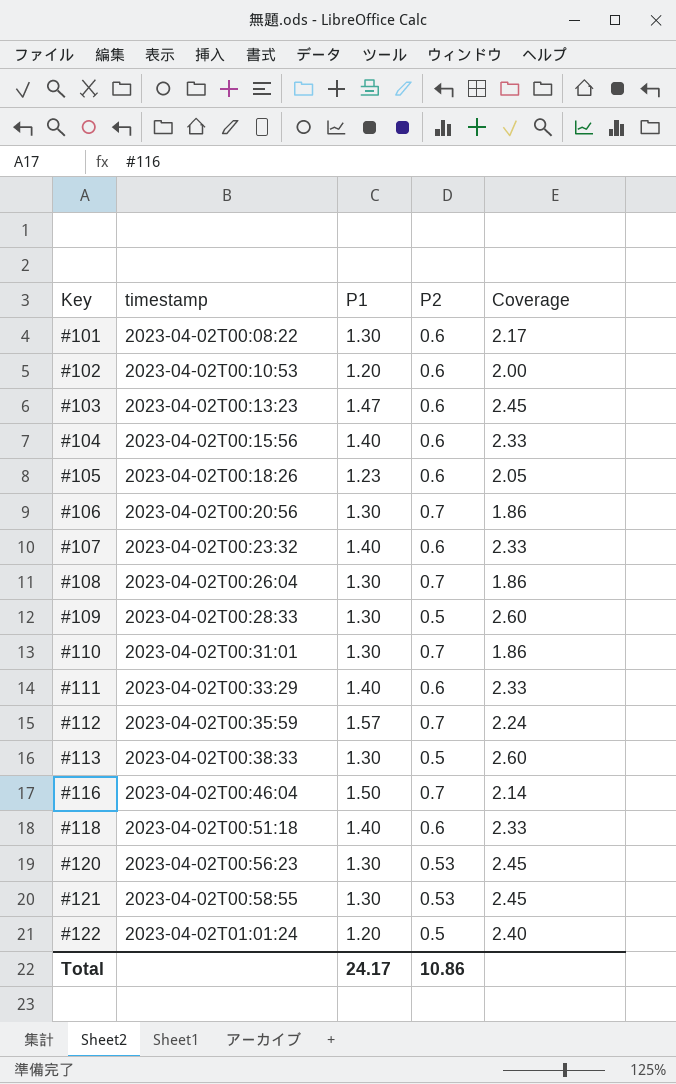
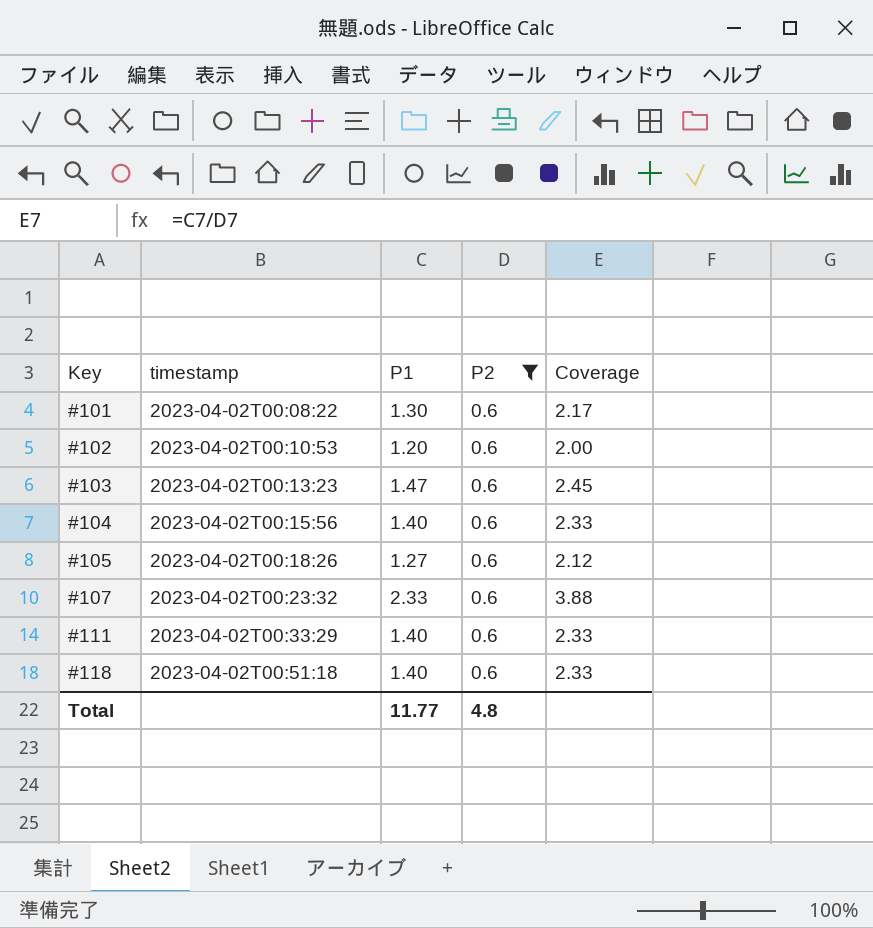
filter: none -> P2 = 0.6
#105 | P1: 1.23 -> 1.27
#105 | Coverage: 2.05 -> 2.12
#107 | P1: 1.40 -> 2.33
#107 | Coverage: 2.33 -> 3.88
Total | P1: 24.17 -> 11.77
Total | P2: 10.86 -> 4.8

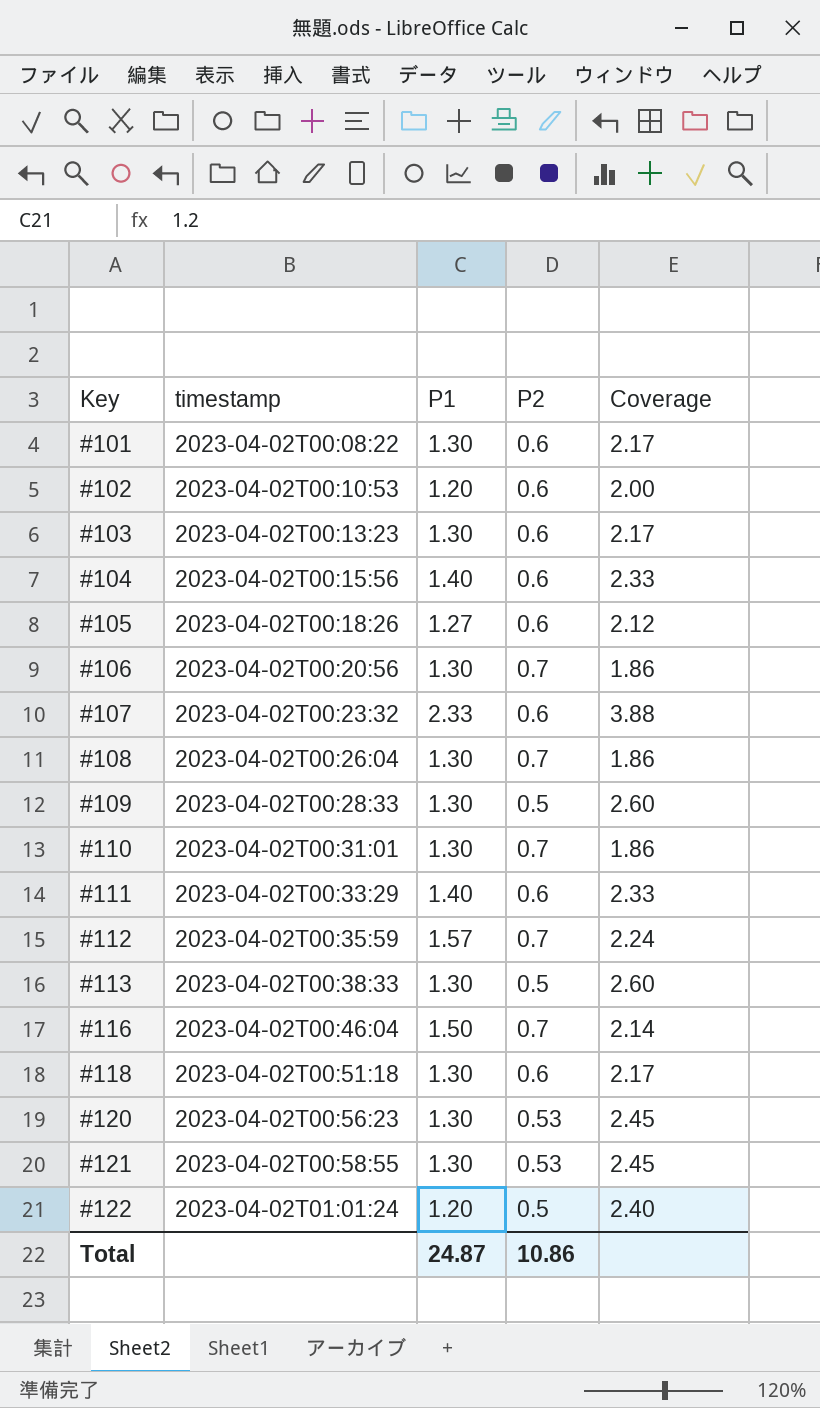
filter: P2 = 0.6 -> none
#103 | P1: 1.47 -> 1.30
#103 | Coverage: 2.45 -> 2.17
#118 | P1: 1.40 -> 1.30
#118 | Coverage: 2.33 -> 2.17
Total | P1: 11.77 -> 24.87
Total | P2: 4.8 -> 10.86

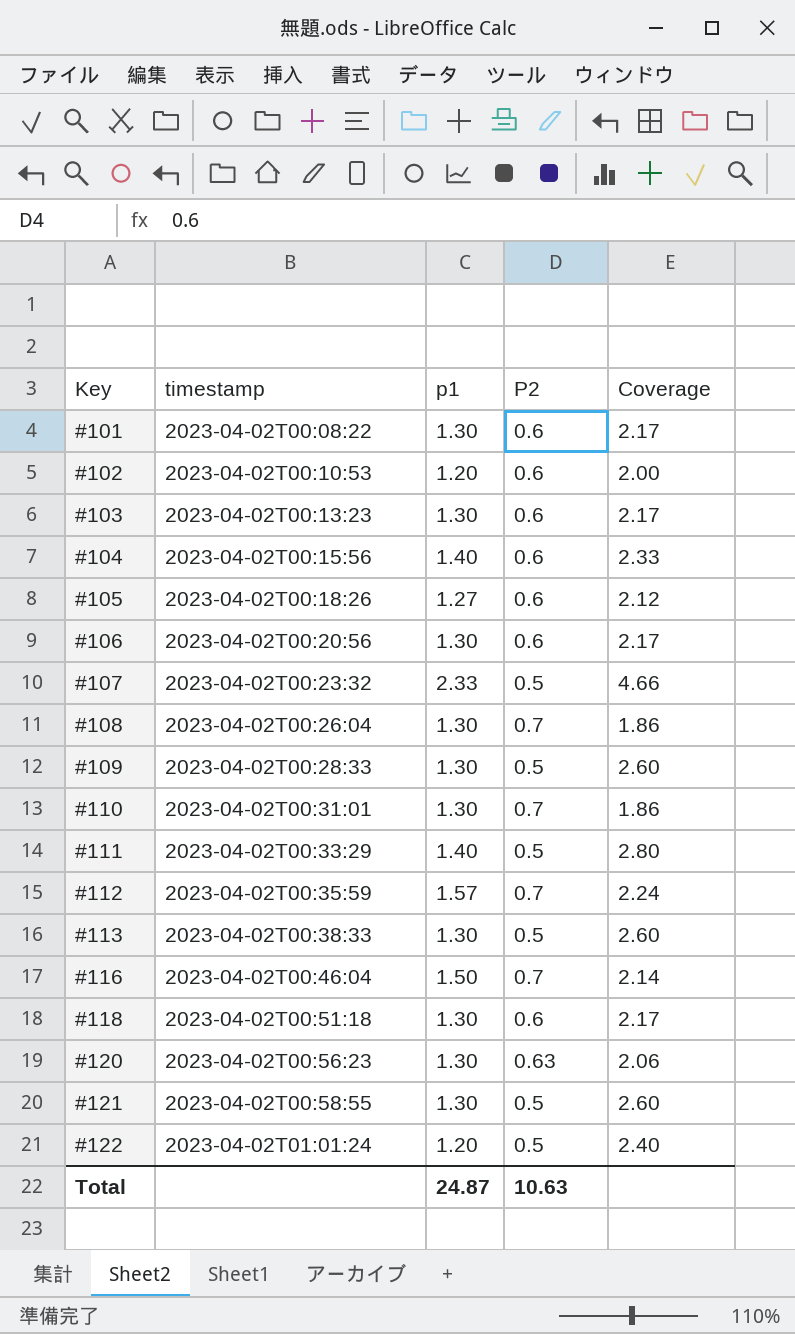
column name: P1 -> p1
#106 | P2: 0.7 -> 0.6
#106 | Coverage: 1.86 -> 2.17
#107 | P2: 0.6 -> 0.5
#107 | Coverage: 3.88 -> 4.66
#111 | P2: 0.6 -> 0.5
#111 | Coverage: 2.33 -> 2.80
#120 | P2: 0.53 -> 0.63
#120 | Coverage: 2.45 -> 2.06
#121 | P2: 0.53 -> 0.5
#121 | Coverage: 2.45 -> 2.60
Total | P2: 10.86 -> 10.63

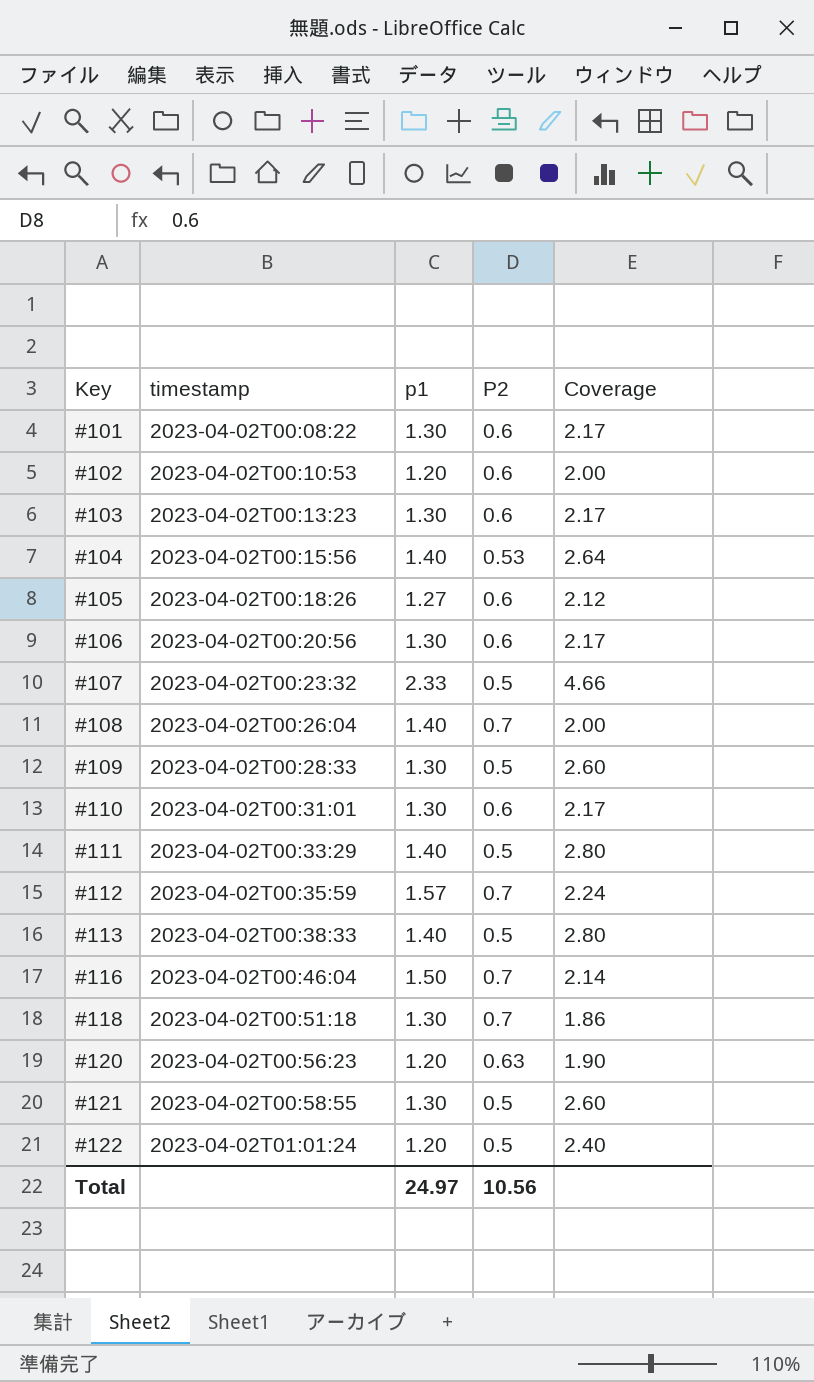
#104 | P2: 0.6 -> 0.53
#104 | Coverage: 2.33 -> 2.64
#108 | p1: 1.30 -> 1.40
#108 | Coverage: 1.86 -> 2.00
#110 | P2: 0.7 -> 0.6
#110 | Coverage: 1.86 -> 2.17
#113 | p1: 1.30 -> 1.40
#113 | Coverage: 2.60 -> 2.80
#118 | P2: 0.6 -> 0.7
#118 | Coverage: 2.17 -> 1.86
#120 | p1: 1.30 -> 1.20
#120 | Coverage: 2.06 -> 1.90
Total | p1: 24.87 -> 24.97
Total | P2: 10.63 -> 10.56

